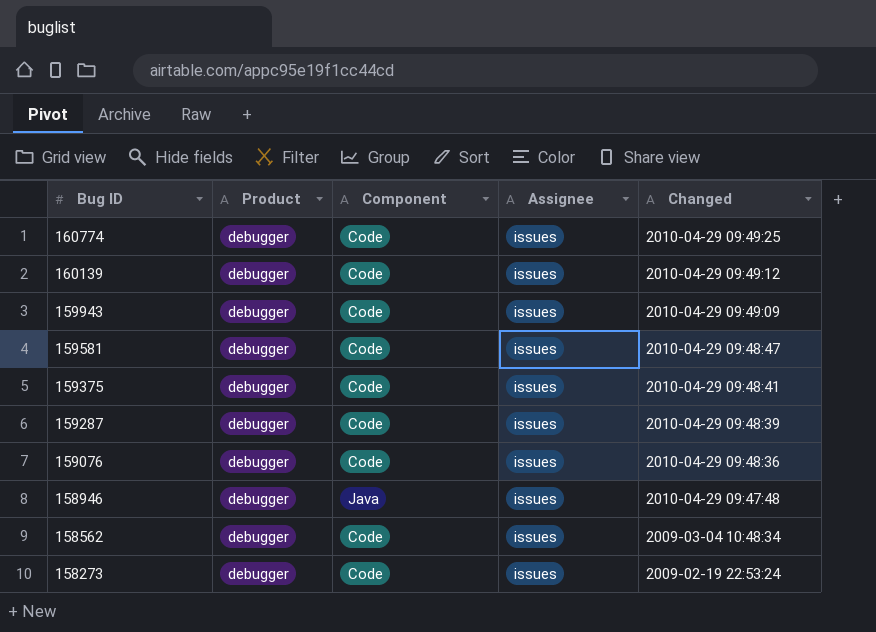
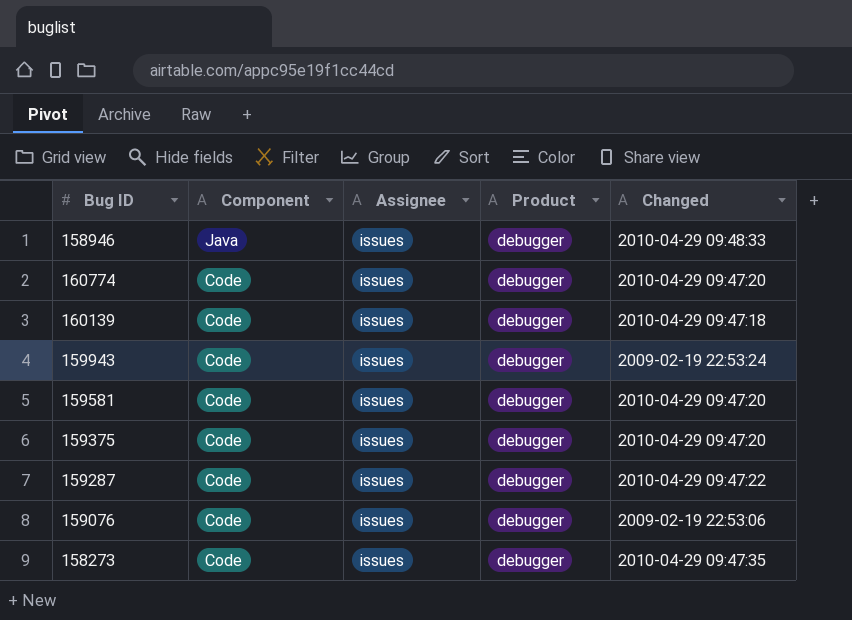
row order: Bug ID descending -> Component descending
column Product | position: 2 -> 4
row 158562: debugger | Code | issues | 2009-03-04 10:48:34 -> none
158946 | Changed: 2010-04-29 09:47:48 -> 2010-04-29 09:48:33
160774 | Changed: 2010-04-29 09:49:25 -> 2010-04-29 09:47:20
160139 | Changed: 2010-04-29 09:49:12 -> 2010-04-29 09:47:18
159943 | Changed: 2010-04-29 09:49:09 -> 2009-02-19 22:53:24
159581 | Changed: 2010-04-29 09:48:47 -> 2010-04-29 09:47:20
159375 | Changed: 2010-04-29 09:48:41 -> 2010-04-29 09:47:20
159287 | Changed: 2010-04-29 09:48:39 -> 2010-04-29 09:47:22
159076 | Changed: 2010-04-29 09:48:36 -> 2009-02-19 22:53:06
158273 | Changed: 2009-02-19 22:53:24 -> 2010-04-29 09:47:35

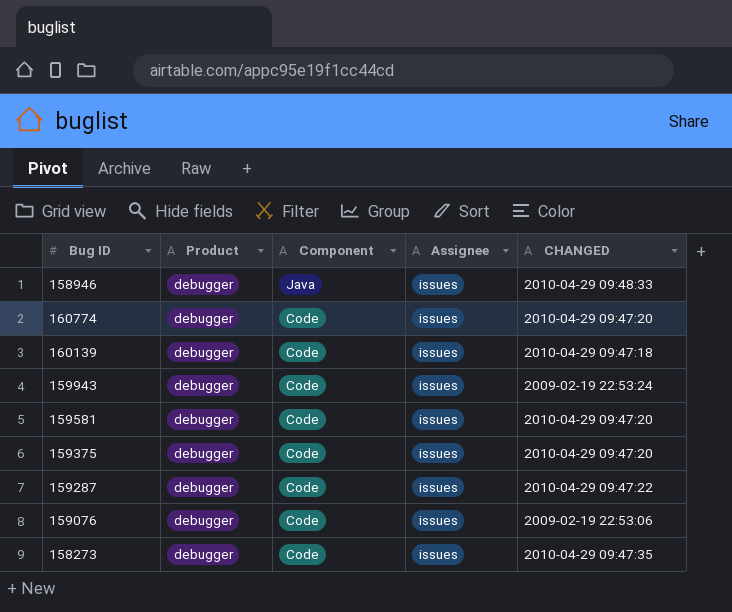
column Product | position: 4 -> 2
column name: Changed -> CHANGED

